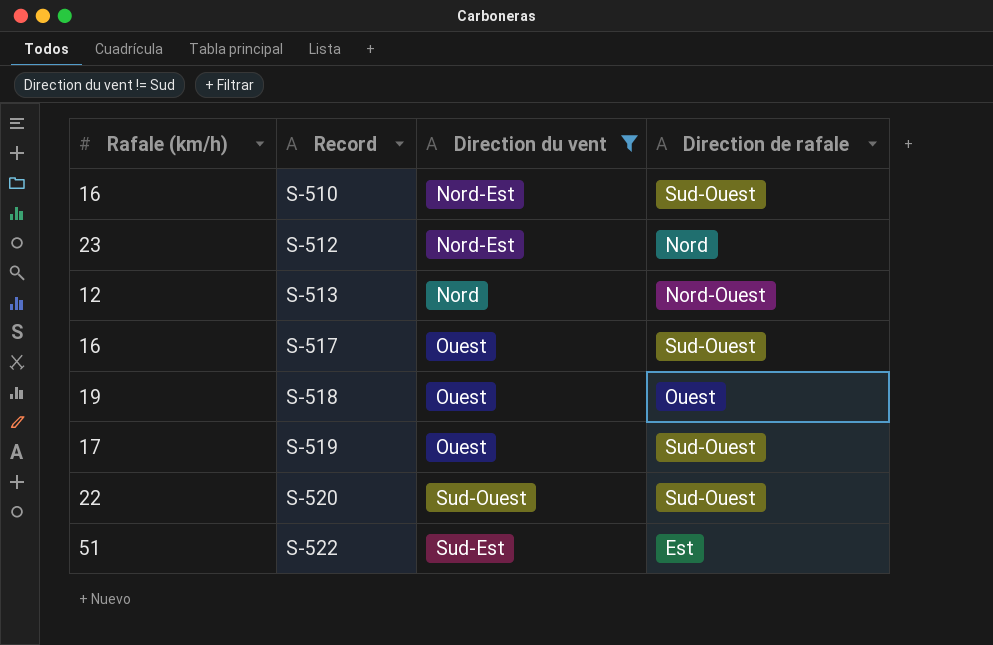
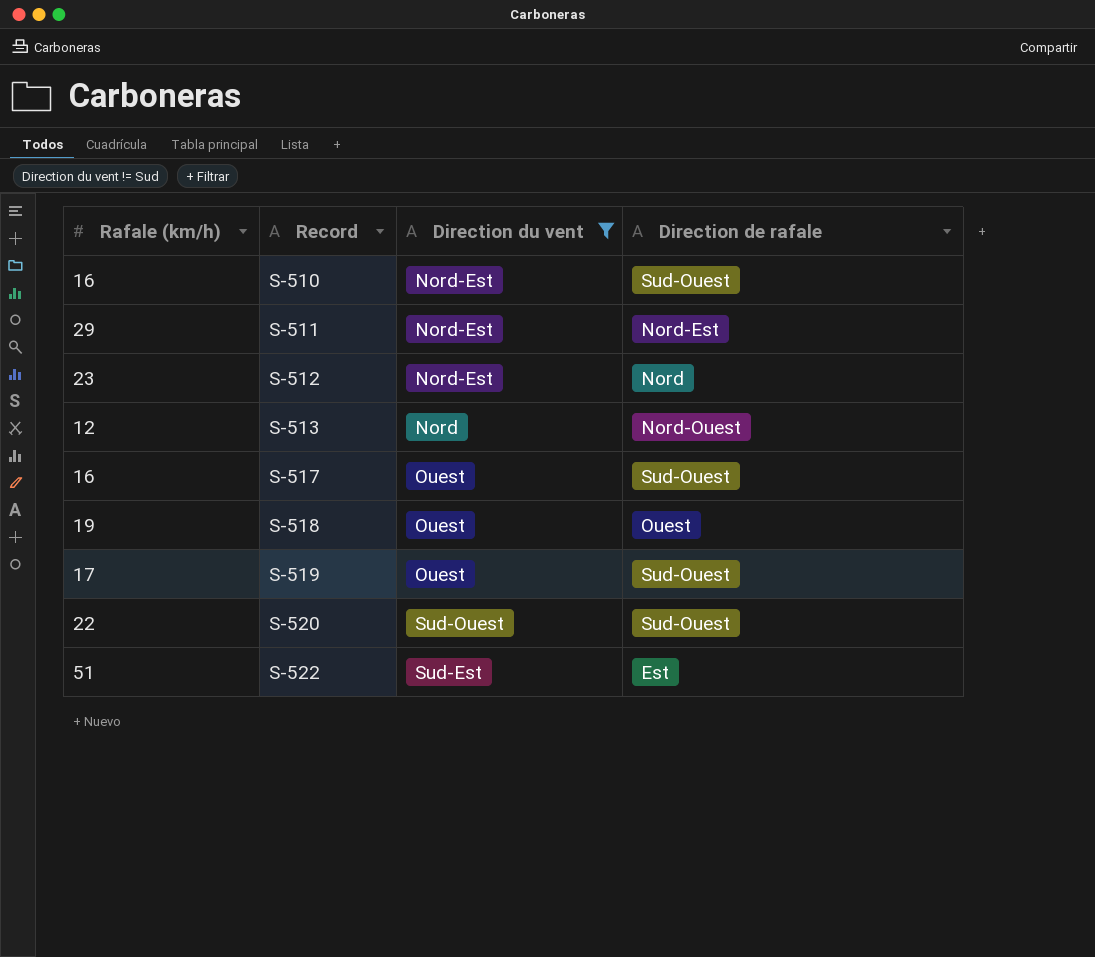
row S-511: none -> 29 | Nord-Est | Nord-Est

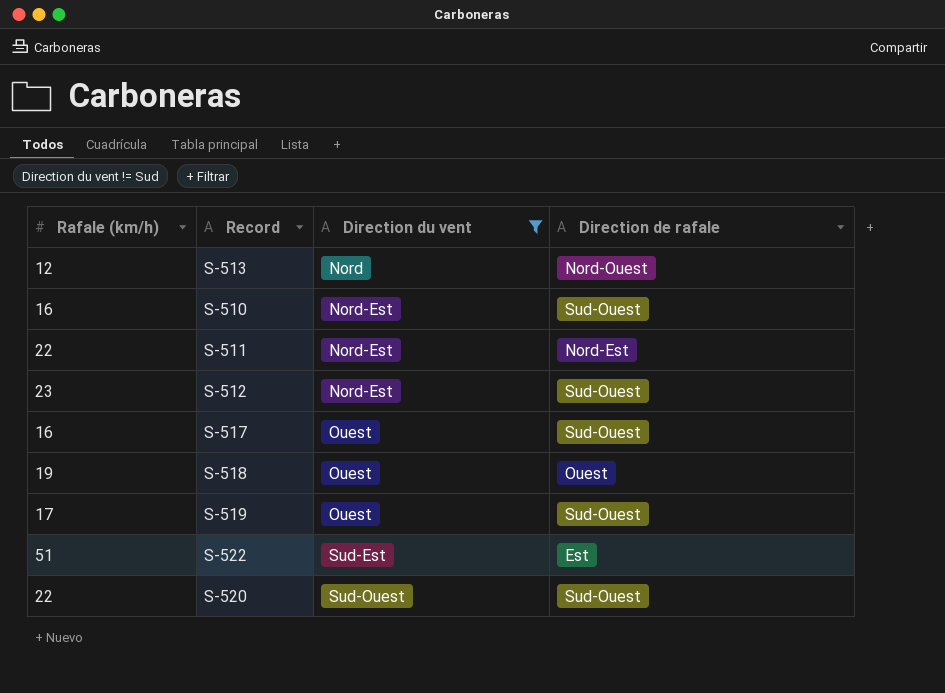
row order: Record ascending -> Direction du vent ascending
S-511 | Rafale (km/h): 29 -> 22
S-512 | Direction de rafale: Nord -> Sud-Ouest

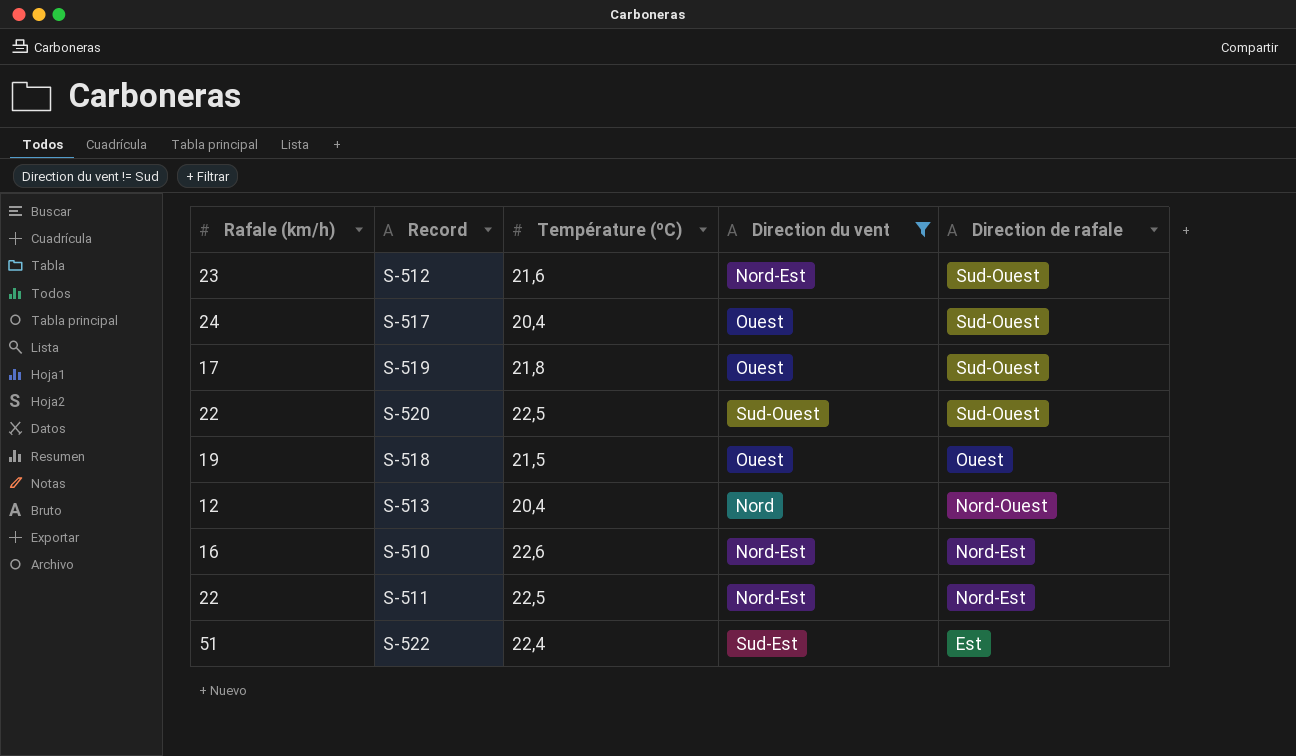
row order: Direction du vent ascending -> Direction de rafale descending
column Température (ºC) | position: none -> 3
S-517 | Rafale (km/h): 16 -> 24
S-510 | Direction de rafale: Sud-Ouest -> Nord-Est

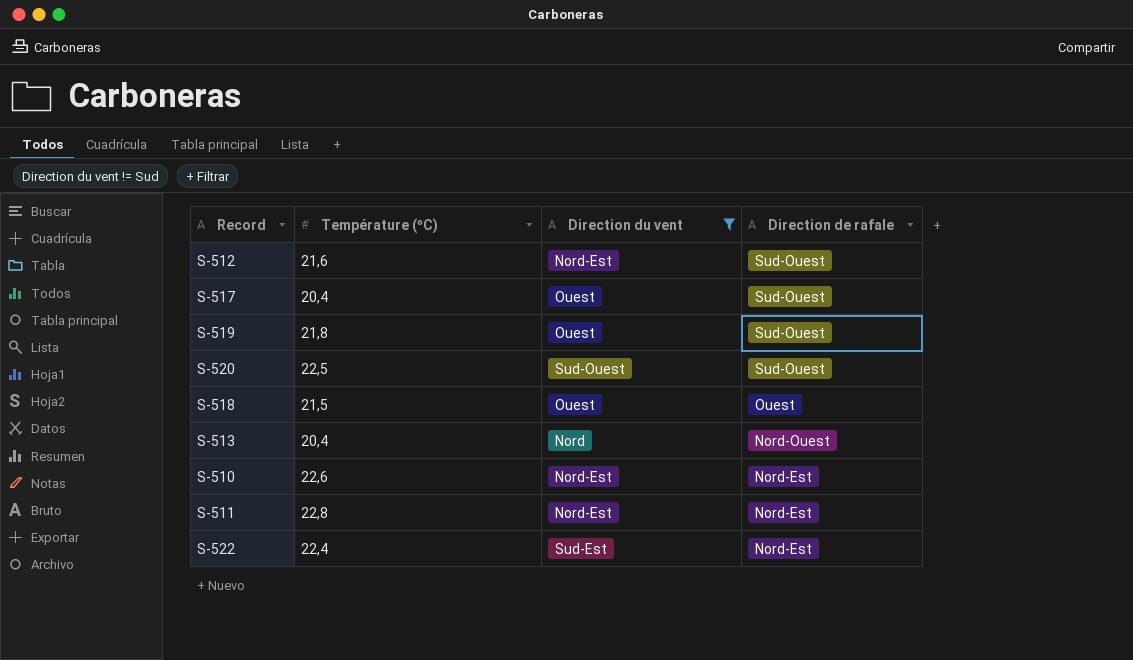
column Rafale (km/h) | position: 1 -> none
S-511 | Température (ºC): 22,5 -> 22,8
S-522 | Direction de rafale: Est -> Nord-Est

